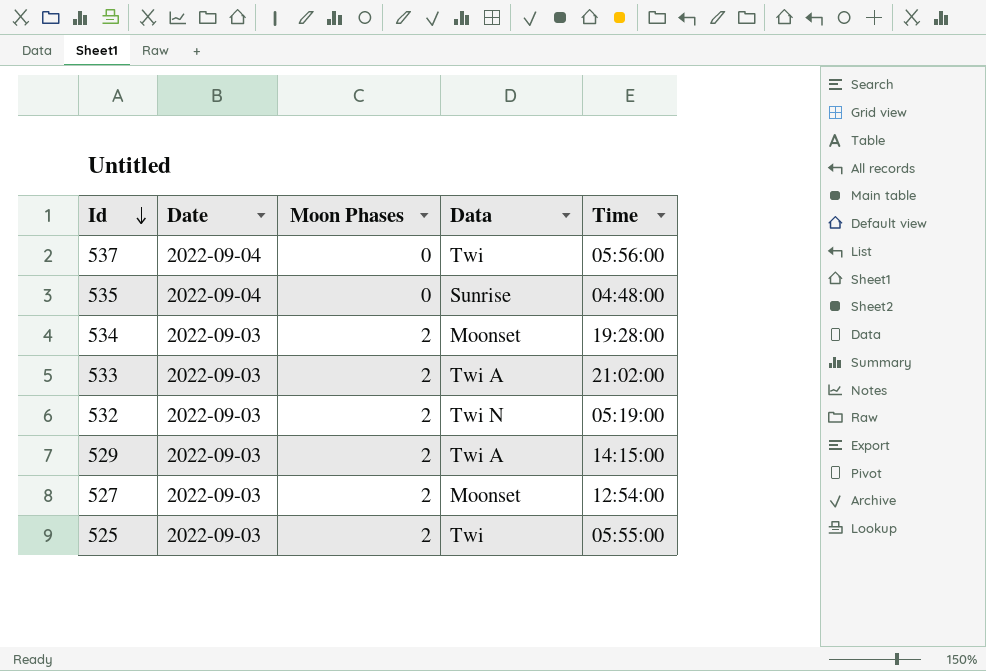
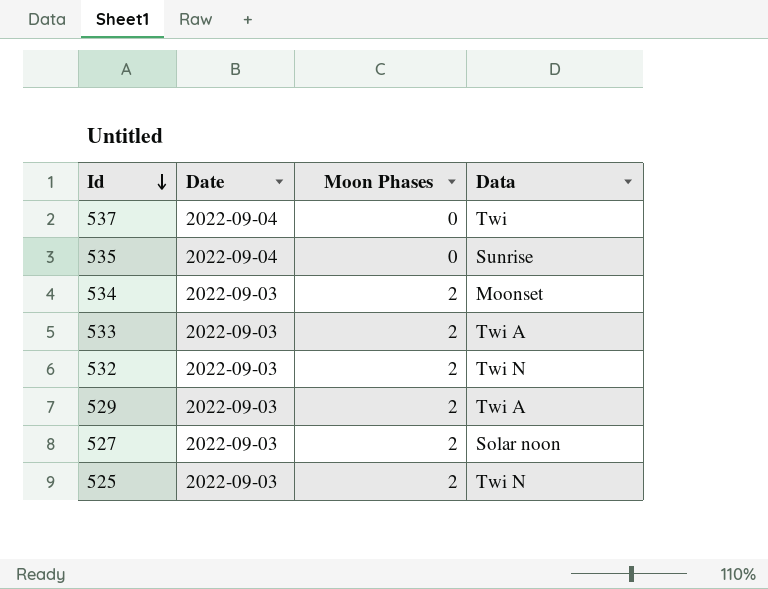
column Time | position: 5 -> none
527 | Data: Moonset -> Solar noon
525 | Data: Twi -> Twi N

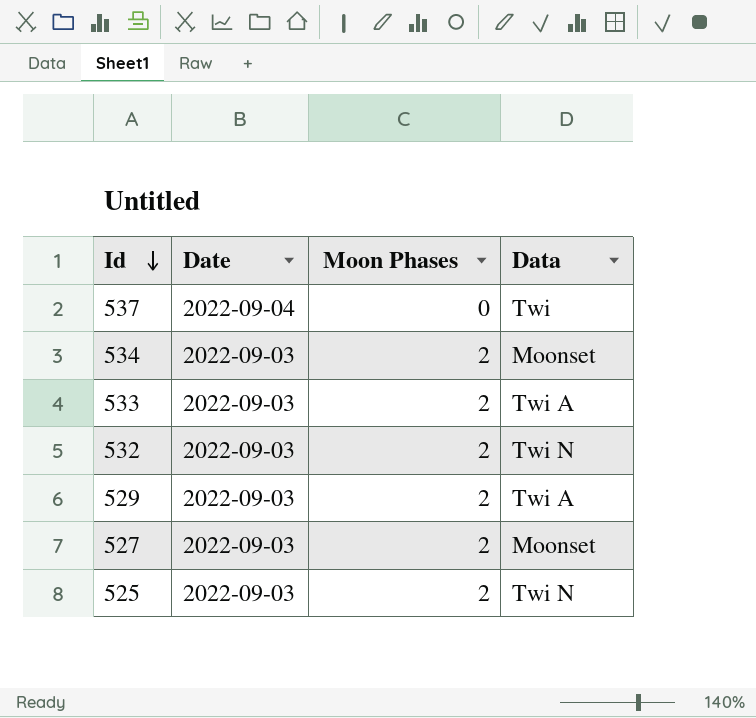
row 535: 2022-09-04 | 0 | Sunrise -> none
527 | Data: Solar noon -> Moonset

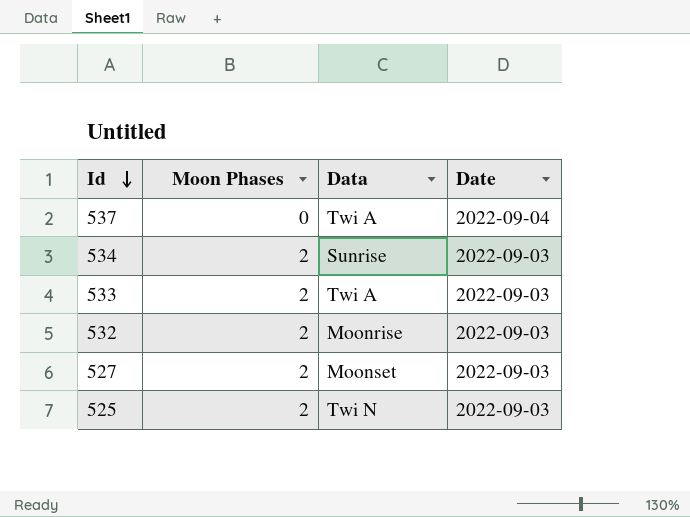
column Date | position: 2 -> 4
row 529: 2022-09-03 | 2 | Twi A -> none
537 | Data: Twi -> Twi A
534 | Data: Moonset -> Sunrise
532 | Data: Twi N -> Moonrise

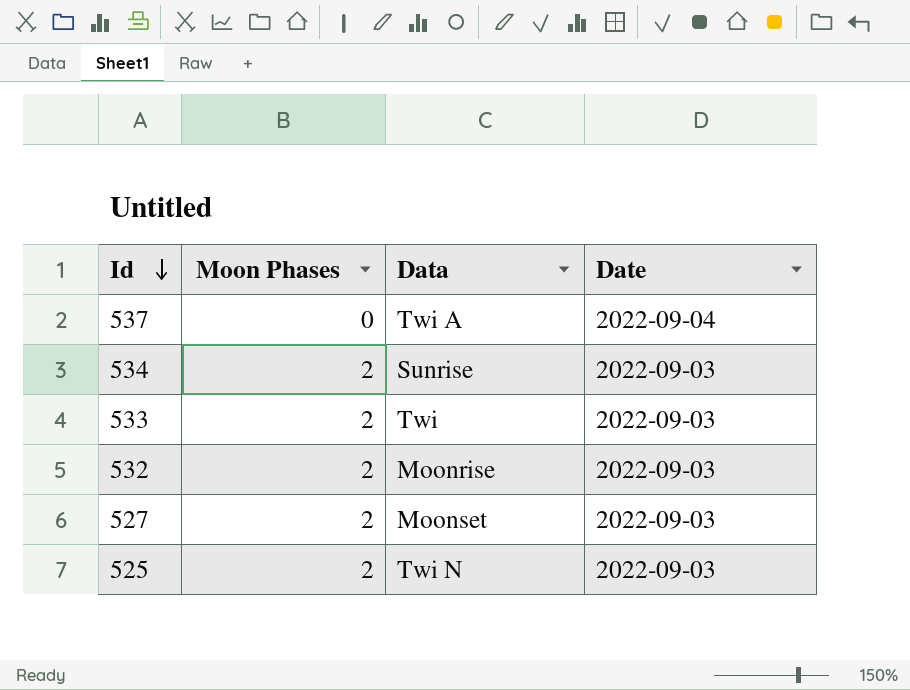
533 | Data: Twi A -> Twi

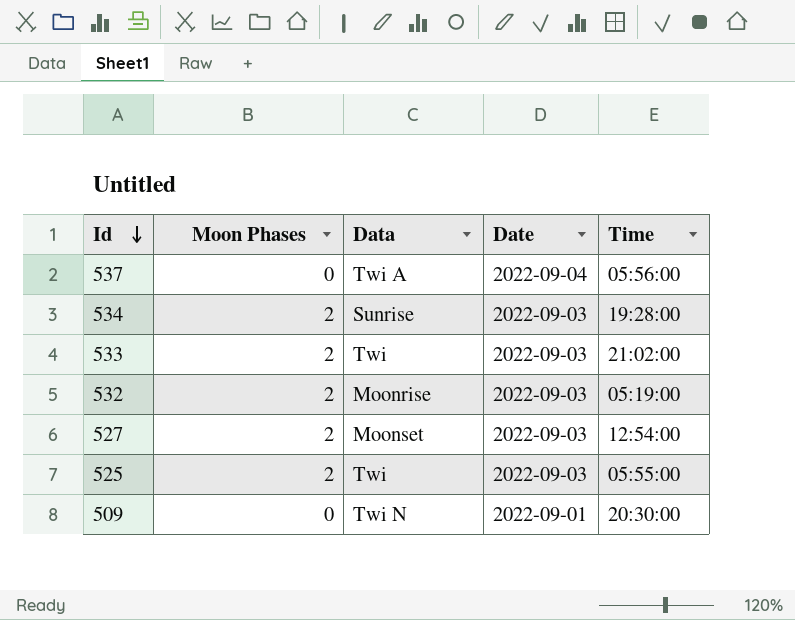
column Time | position: none -> 5
525 | Data: Twi N -> Twi
row 509: none -> 0 | Twi N | 2022-09-01 | 20:30:00

